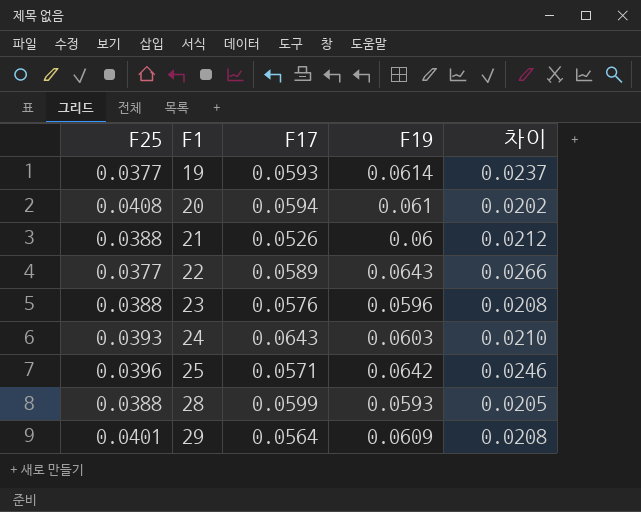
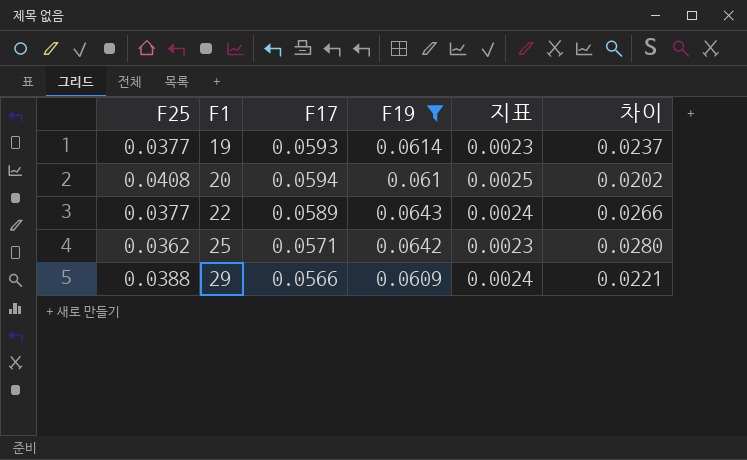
filter: none -> F19 >= 0.0609
column 지표 | formula: none -> [F25] * [F19]
25 | F25: 0.0396 -> 0.0362
25 | 차이: 0.0246 -> 0.0280
29 | F25: 0.0401 -> 0.0388
29 | F17: 0.0564 -> 0.0566
29 | 차이: 0.0208 -> 0.0221

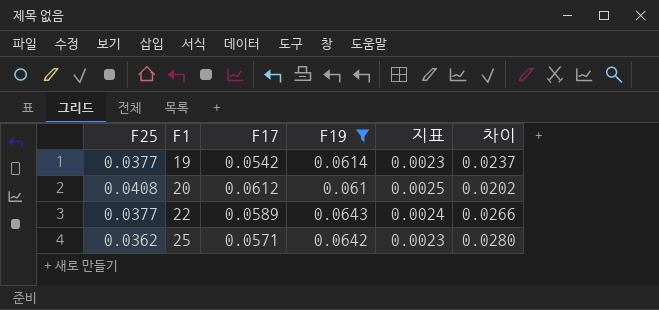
row 29: 0.0388 | 0.0566 | 0.0609 | 0.0024 | 0.0221 -> none
19 | F17: 0.0593 -> 0.0542
20 | F17: 0.0594 -> 0.0612

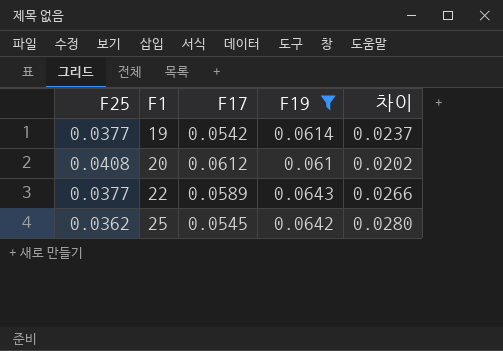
column 지표 | formula: [F25] * [F19] -> none
25 | F17: 0.0571 -> 0.0545

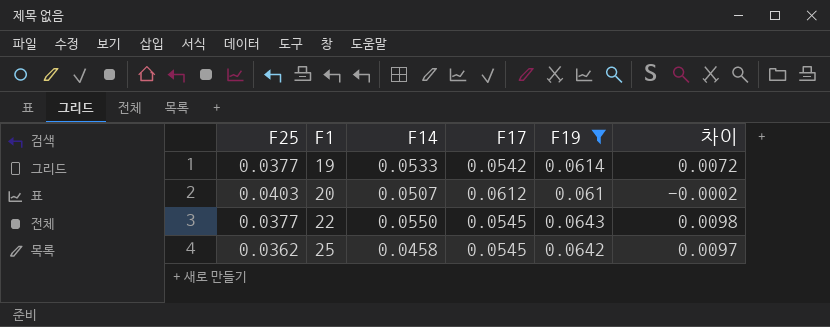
column F14 | position: none -> 3
column 차이 | formula: [F19] - [F25] -> [F19] - [F17]
20 | F25: 0.0408 -> 0.0403
22 | F17: 0.0589 -> 0.0545

